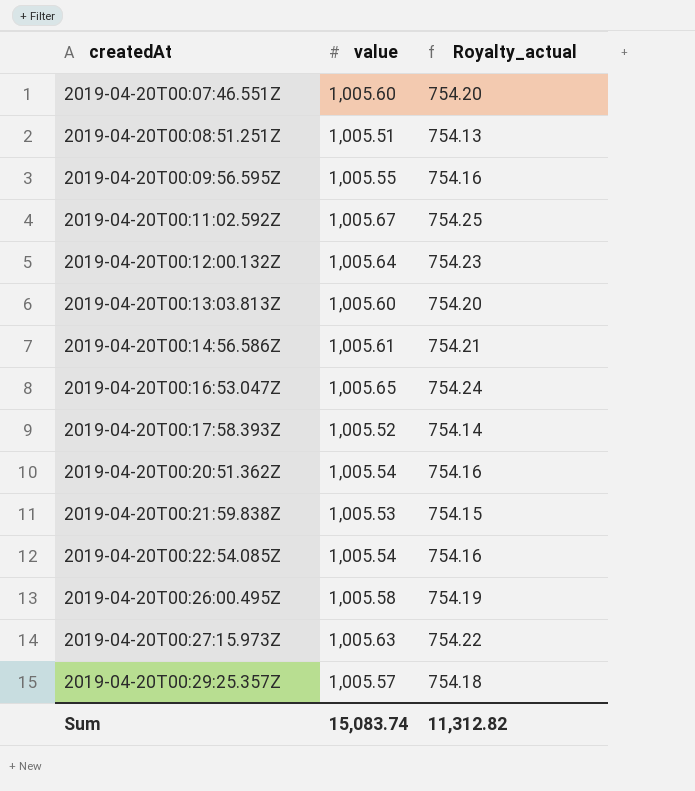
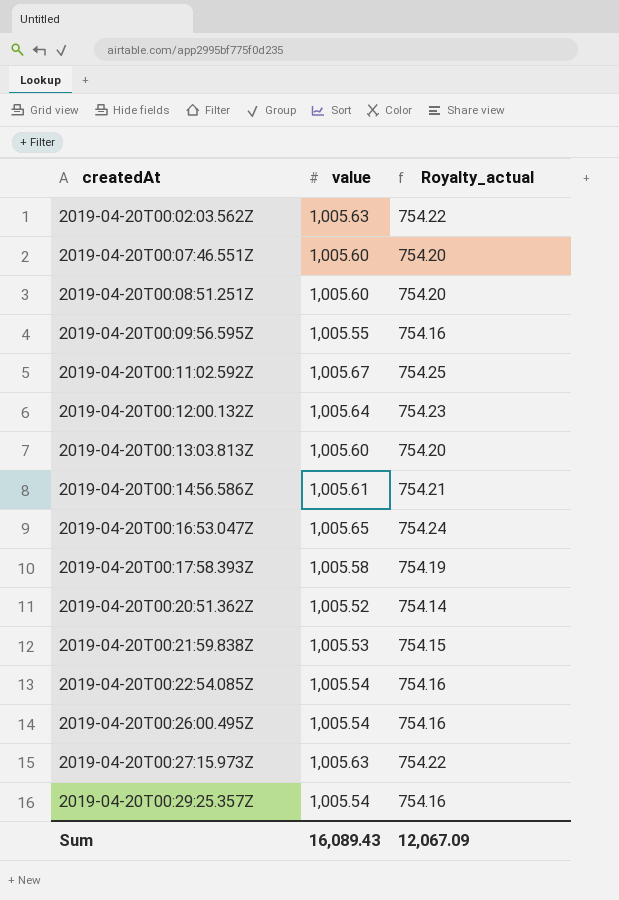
row 2019-04-20T00:02:03.562Z: none -> 1,005.63 | 754.22
2019-04-20T00:08:51.251Z | value: 1,005.51 -> 1,005.60
2019-04-20T00:08:51.251Z | Royalty_actual: 754.13 -> 754.20
2019-04-20T00:17:58.393Z | value: 1,005.52 -> 1,005.58
2019-04-20T00:17:58.393Z | Royalty_actual: 754.14 -> 754.19
2019-04-20T00:20:51.362Z | value: 1,005.54 -> 1,005.52
2019-04-20T00:20:51.362Z | Royalty_actual: 754.16 -> 754.14
2019-04-20T00:26:00.495Z | value: 1,005.58 -> 1,005.54
2019-04-20T00:26:00.495Z | Royalty_actual: 754.19 -> 754.16
2019-04-20T00:29:25.357Z | value: 1,005.57 -> 1,005.54
2019-04-20T00:29:25.357Z | Royalty_actual: 754.18 -> 754.16
Sum | value: 15,083.74 -> 16,089.43
Sum | Royalty_actual: 11,312.82 -> 12,067.09

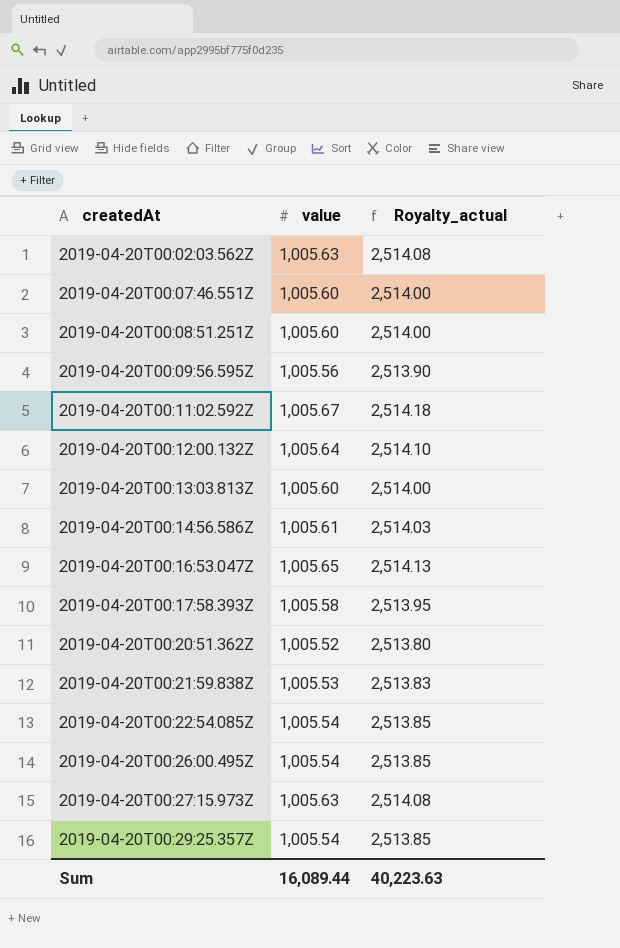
column Royalty_actual | formula: [value] * 0.75 -> [value] * 2.5
2019-04-20T00:09:56.595Z | value: 1,005.55 -> 1,005.56
Sum | value: 16,089.43 -> 16,089.44
Sum | Royalty_actual: 12,067.09 -> 40,223.63

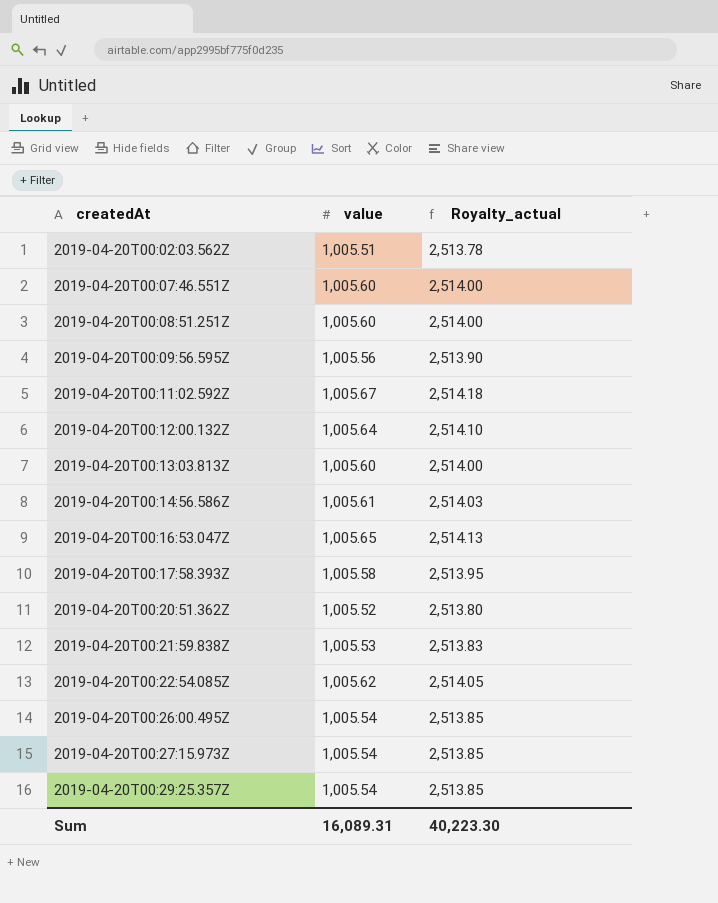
2019-04-20T00:02:03.562Z | value: 1,005.63 -> 1,005.51
2019-04-20T00:02:03.562Z | Royalty_actual: 2,514.08 -> 2,513.78
2019-04-20T00:22:54.085Z | value: 1,005.54 -> 1,005.62
2019-04-20T00:22:54.085Z | Royalty_actual: 2,513.85 -> 2,514.05
2019-04-20T00:27:15.973Z | value: 1,005.63 -> 1,005.54
2019-04-20T00:27:15.973Z | Royalty_actual: 2,514.08 -> 2,513.85
Sum | value: 16,089.44 -> 16,089.31
Sum | Royalty_actual: 40,223.63 -> 40,223.30

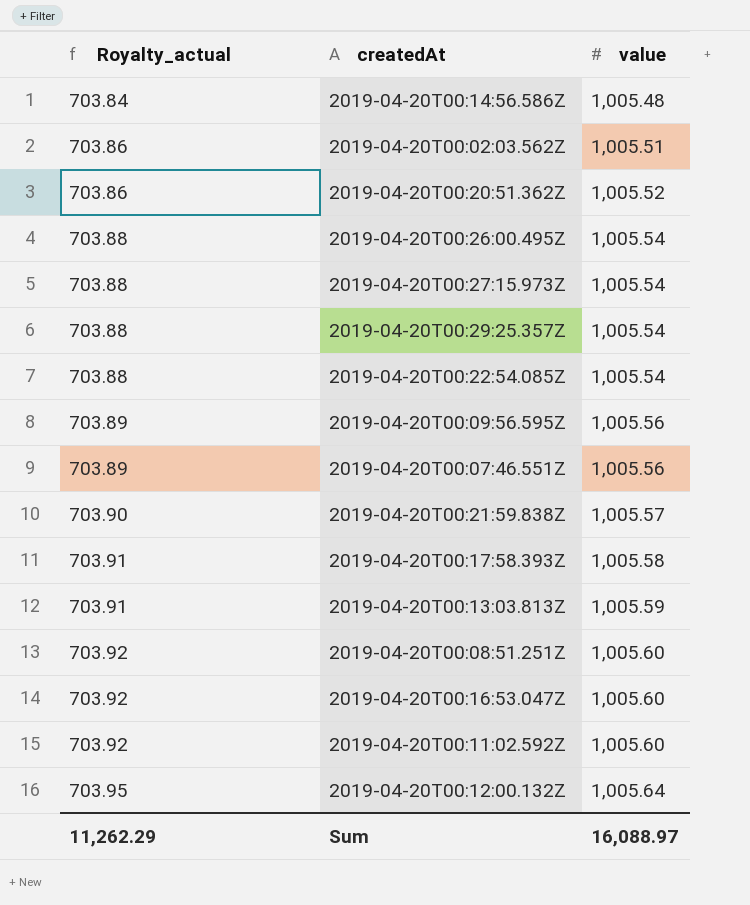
row order: createdAt ascending -> Royalty_actual ascending
column Royalty_actual | formula: [value] * 2.5 -> [value] * 0.7
column Royalty_actual | position: 3 -> 1
2019-04-20T00:14:56.586Z | value: 1,005.61 -> 1,005.48
2019-04-20T00:22:54.085Z | value: 1,005.62 -> 1,005.54
2019-04-20T00:07:46.551Z | value: 1,005.60 -> 1,005.56
2019-04-20T00:21:59.838Z | value: 1,005.53 -> 1,005.57
2019-04-20T00:13:03.813Z | value: 1,005.60 -> 1,005.59
2019-04-20T00:16:53.047Z | value: 1,005.65 -> 1,005.60
2019-04-20T00:11:02.592Z | value: 1,005.67 -> 1,005.60
Sum | Royalty_actual: 40,223.30 -> 11,262.29
Sum | value: 16,089.31 -> 16,088.97

